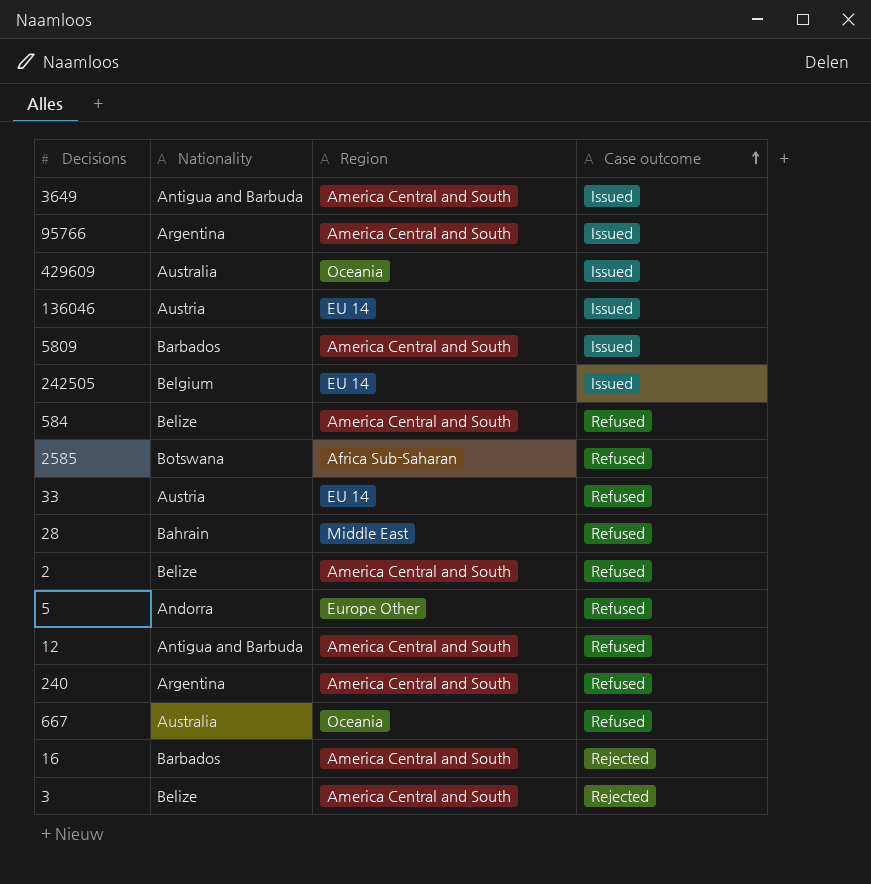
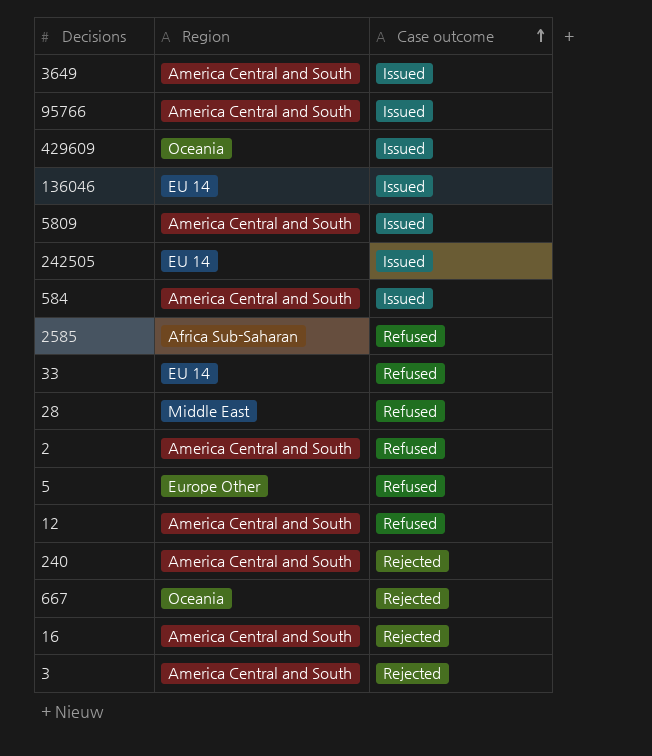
column Nationality | position: 2 -> none
584 | Case outcome: Refused -> Issued
240 | Case outcome: Refused -> Rejected
667 | Case outcome: Refused -> Rejected

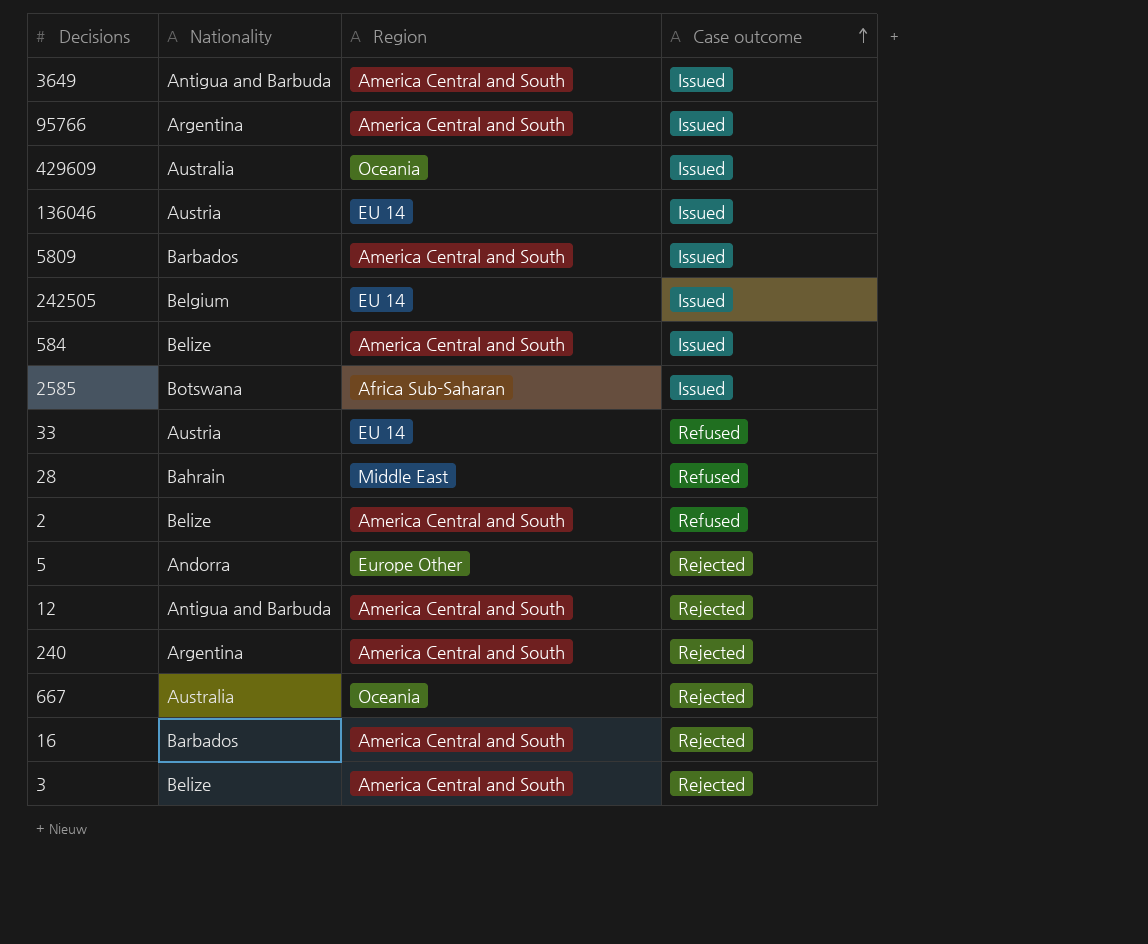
column Nationality | position: none -> 2
2585 | Case outcome: Refused -> Issued
5 | Case outcome: Refused -> Rejected
12 | Case outcome: Refused -> Rejected

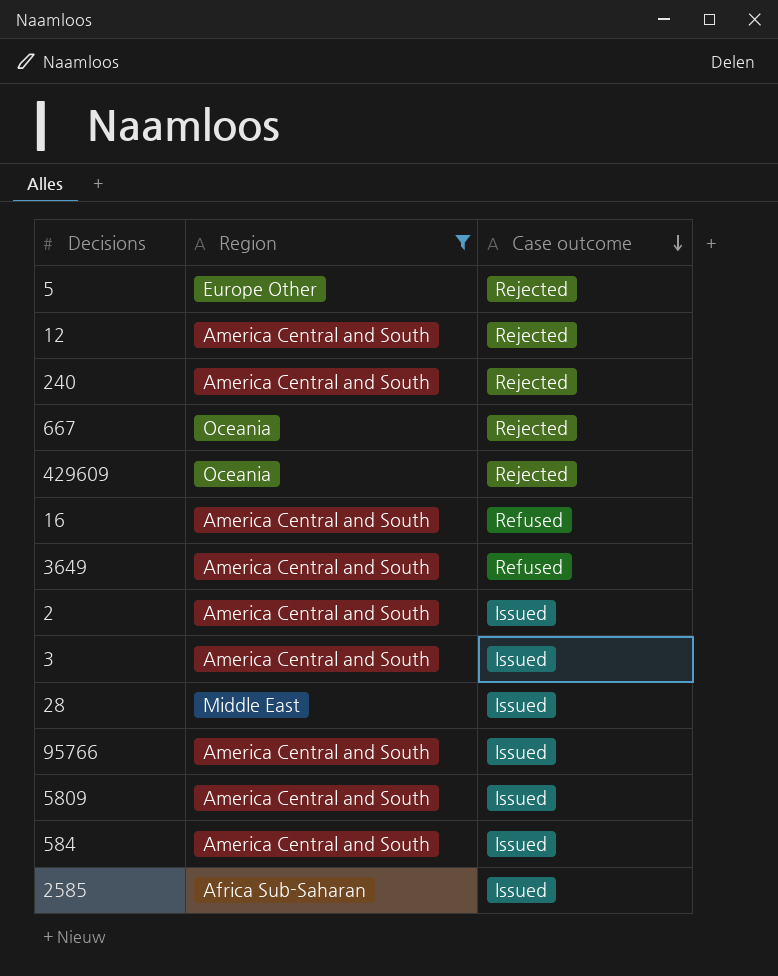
filter: none -> Region != EU 14
row order: Case outcome ascending -> Case outcome descending
column Nationality | position: 2 -> none
429609 | Case outcome: Issued -> Rejected
16 | Case outcome: Rejected -> Refused
3649 | Case outcome: Issued -> Refused
2 | Case outcome: Refused -> Issued
3 | Case outcome: Rejected -> Issued
28 | Case outcome: Refused -> Issued

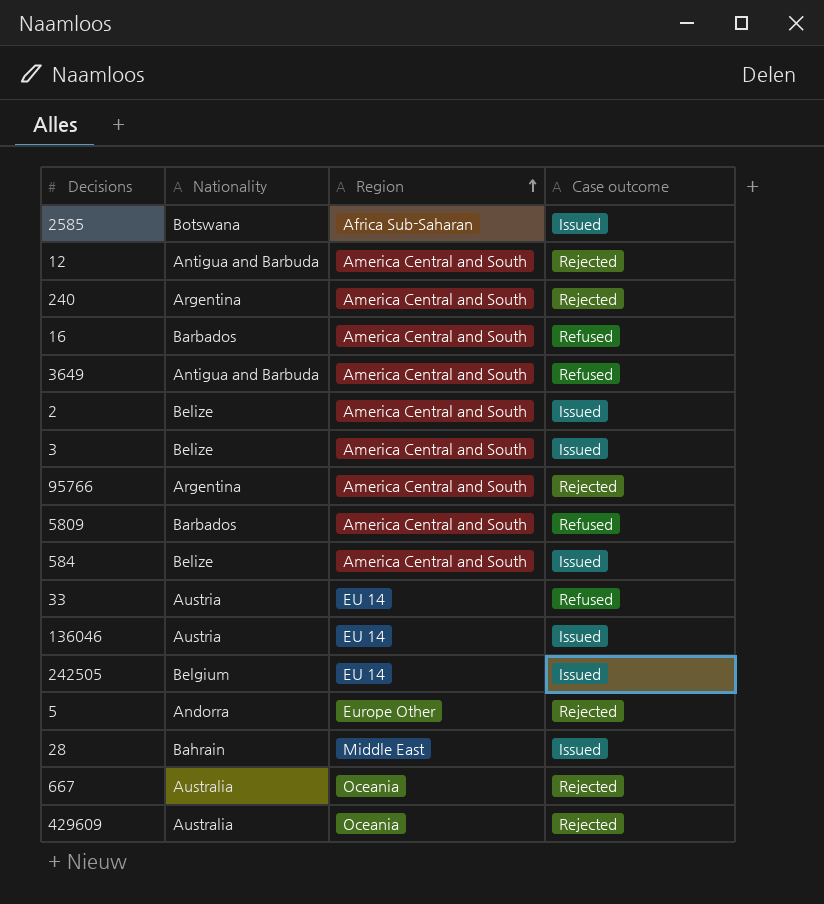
filter: Region != EU 14 -> none
row order: Case outcome descending -> Region ascending
column Nationality | position: none -> 2
95766 | Case outcome: Issued -> Rejected
5809 | Case outcome: Issued -> Refused

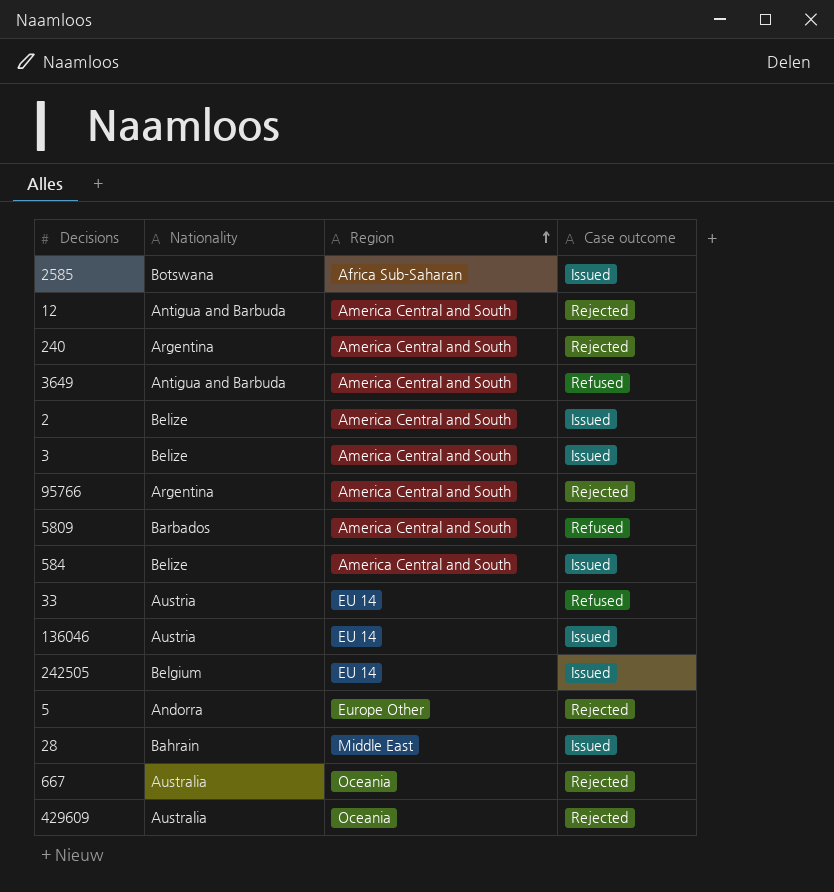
row 16: Barbados | America Central and South | Refused -> none

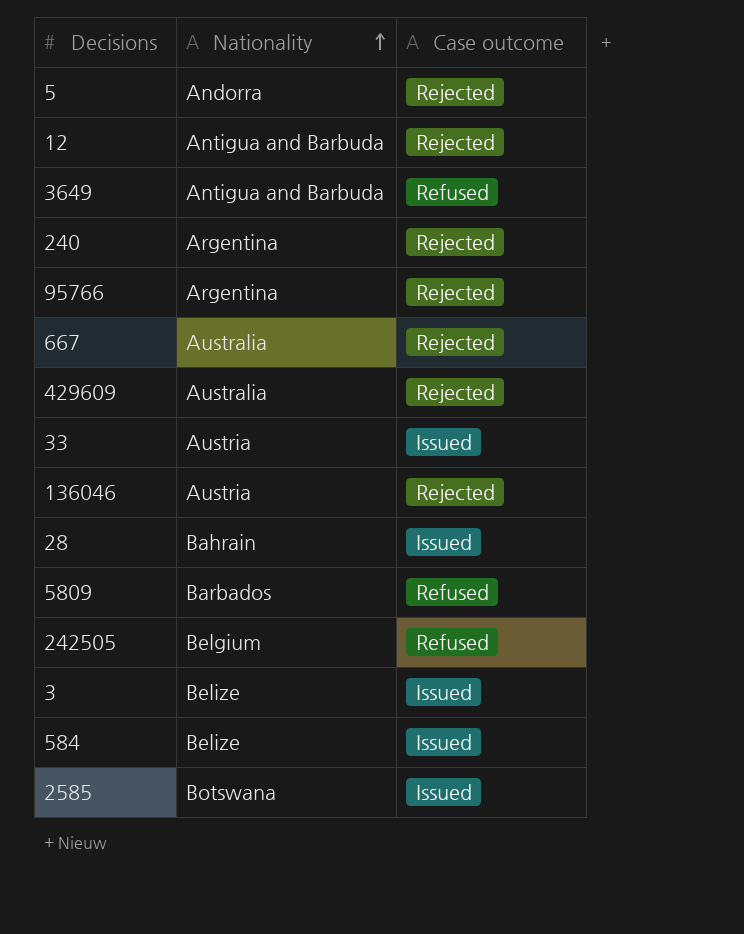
row order: Region ascending -> Nationality ascending
column Region | position: 3 -> none
row 2: Belize | America Central and South | Issued -> none
33 | Case outcome: Refused -> Issued
136046 | Case outcome: Issued -> Rejected
242505 | Case outcome: Issued -> Refused

